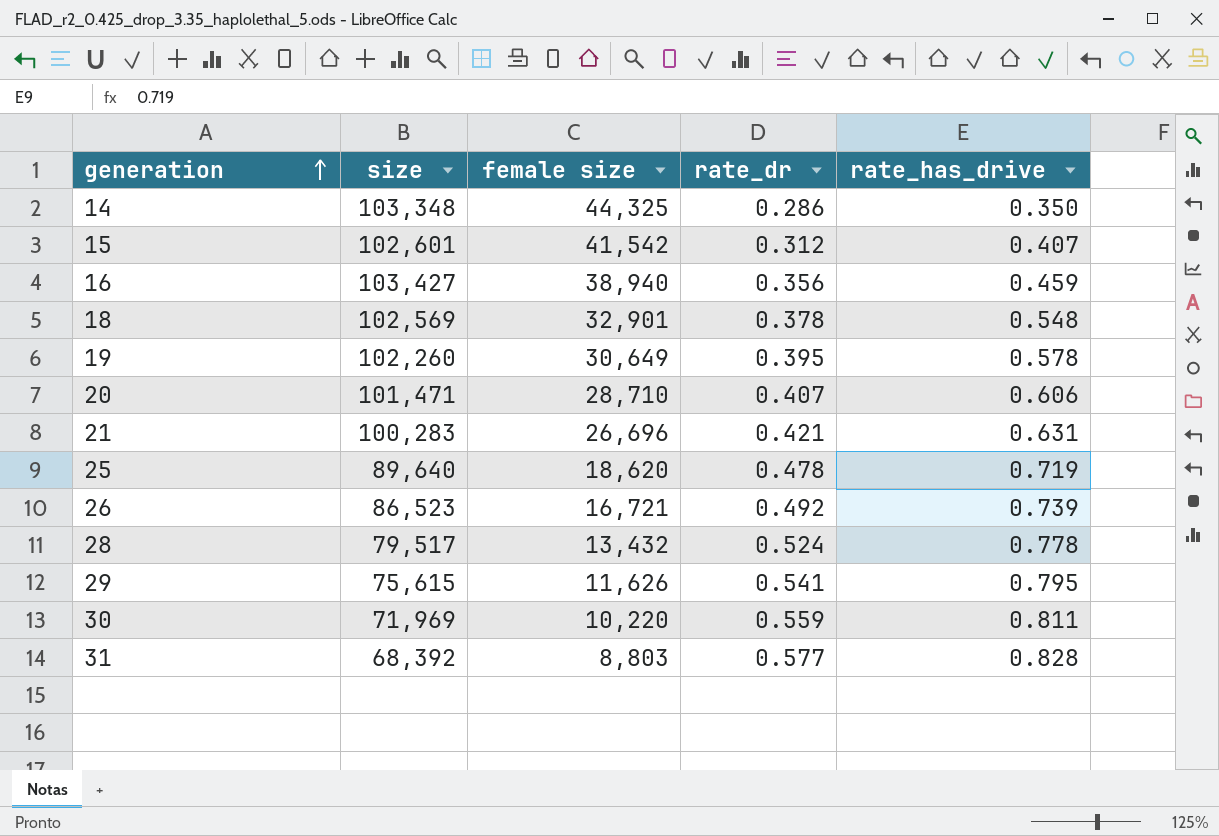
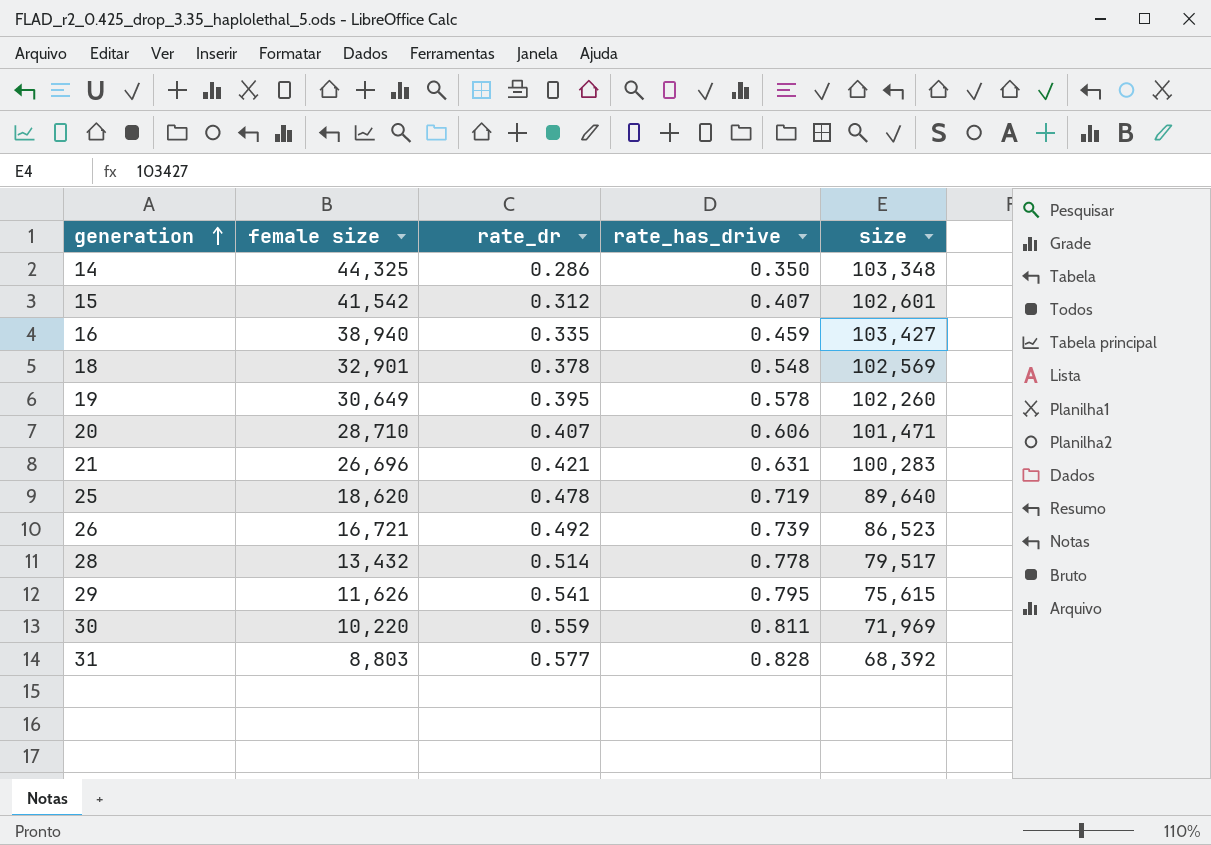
column size | position: 2 -> 5
16 | rate_dr: 0.356 -> 0.335
28 | rate_dr: 0.524 -> 0.514

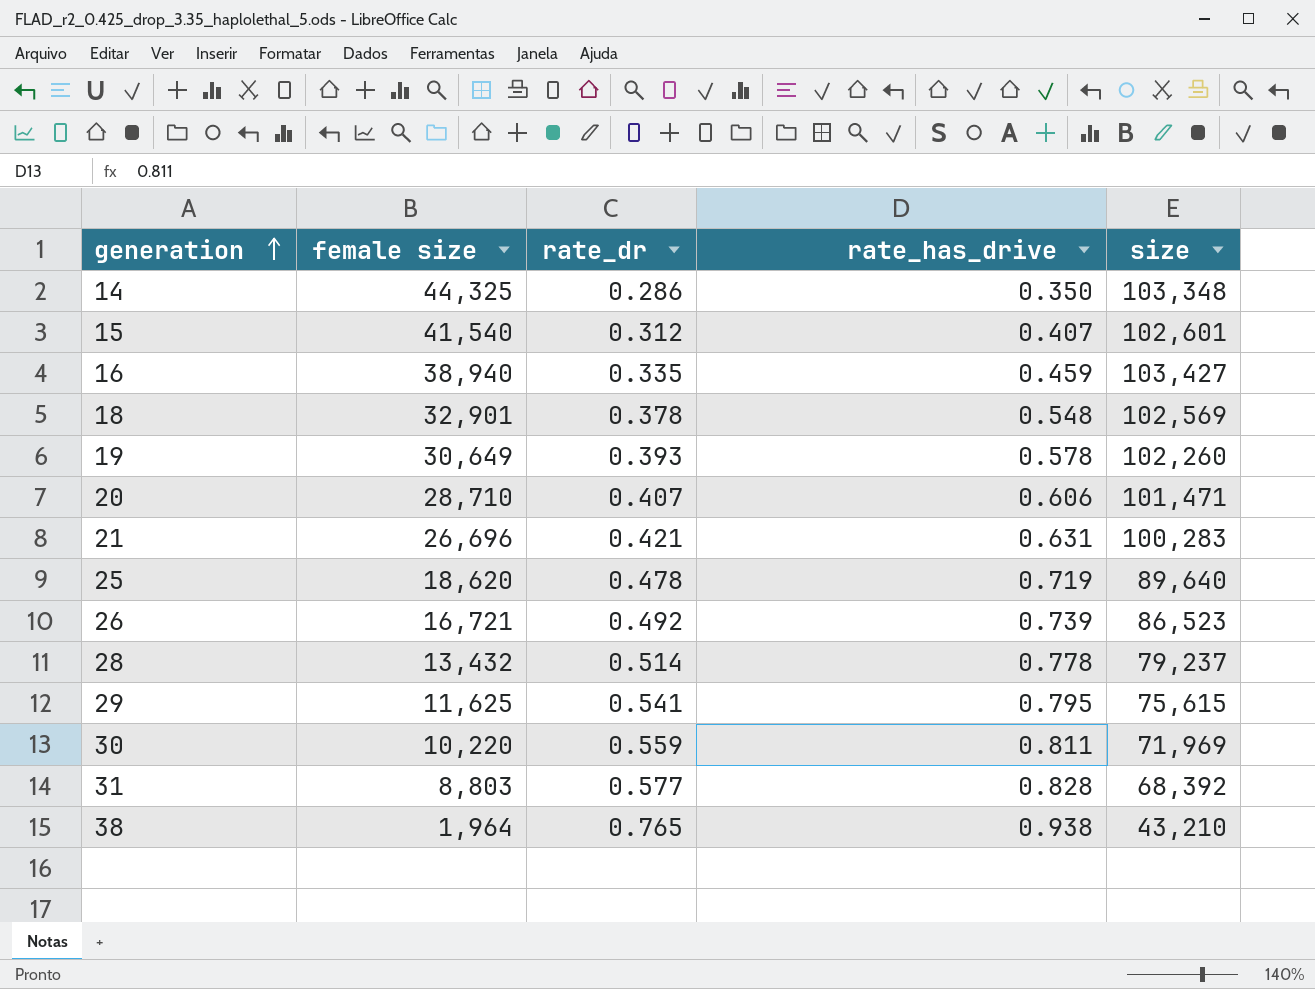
15 | female size: 41,542 -> 41,540
19 | rate_dr: 0.395 -> 0.393
28 | size: 79,517 -> 79,237
29 | female size: 11,626 -> 11,625
row 38: none -> 1,964 | 0.765 | 0.938 | 43,210

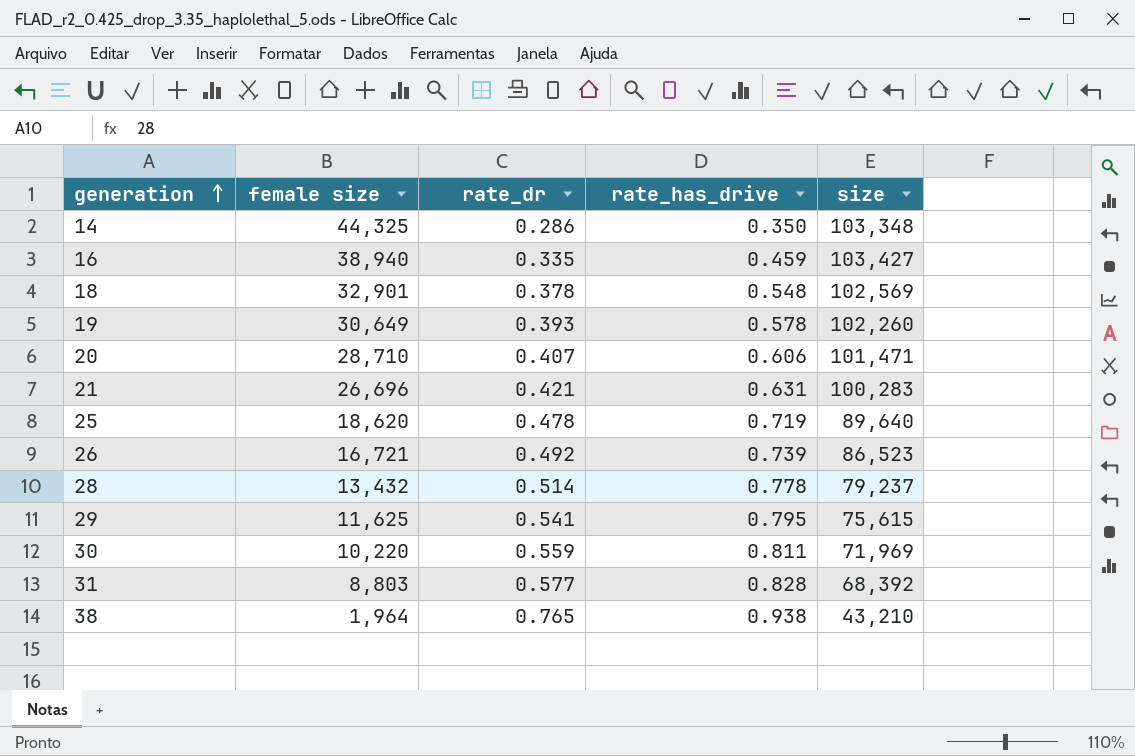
row 15: 41,540 | 0.312 | 0.407 | 102,601 -> none

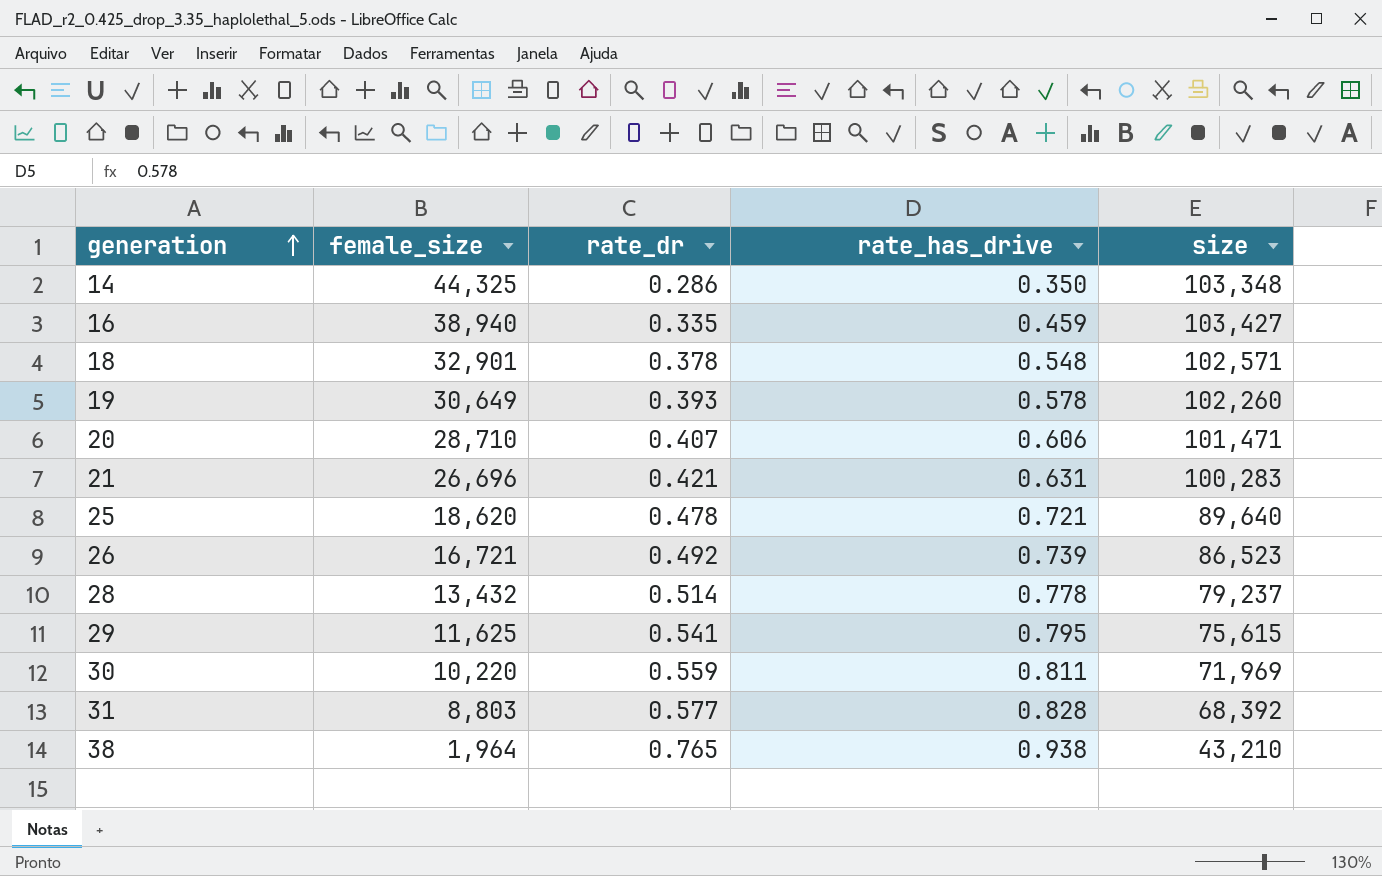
column name: female size -> female_size
18 | size: 102,569 -> 102,571
25 | rate_has_drive: 0.719 -> 0.721

